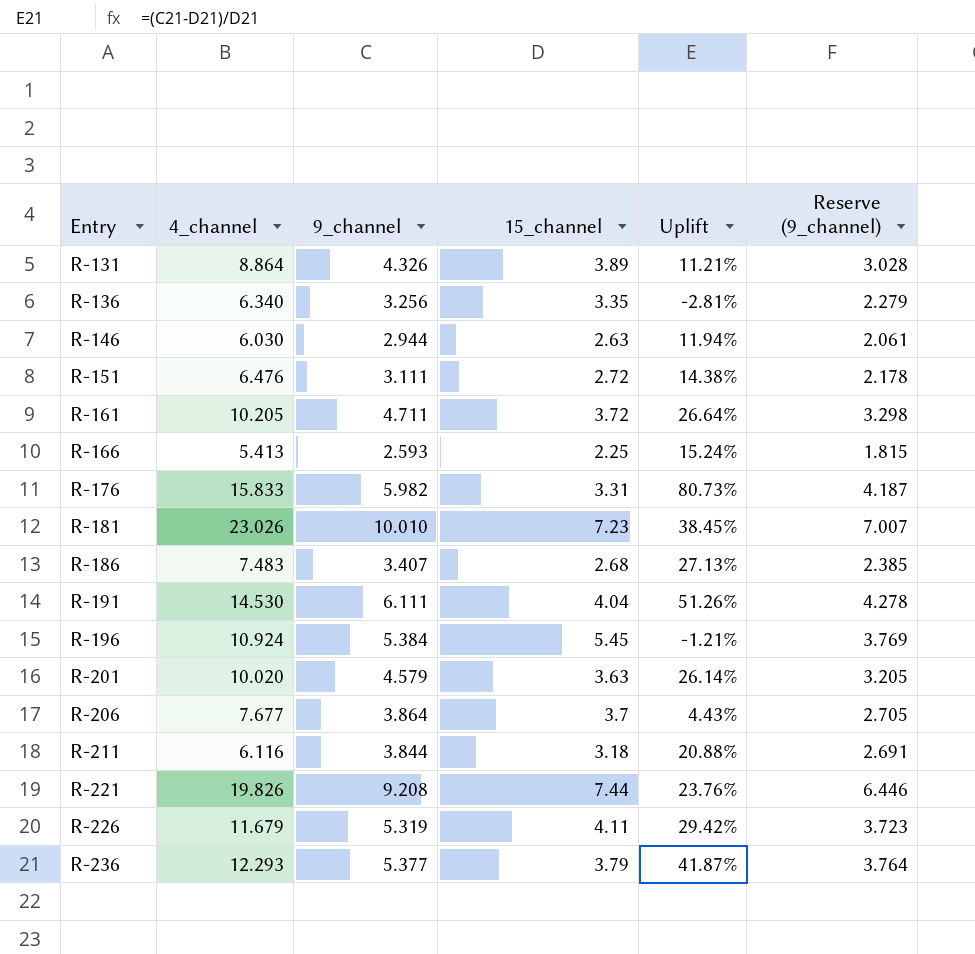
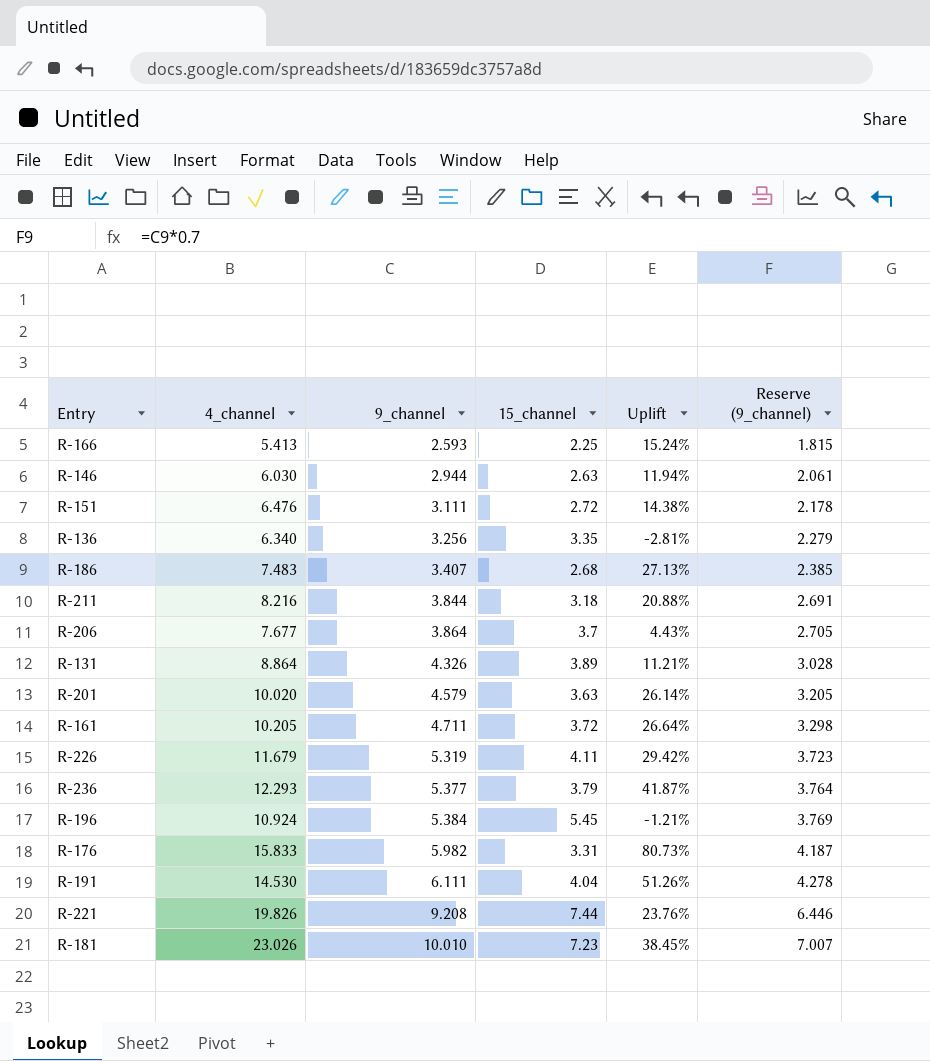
row order: Entry ascending -> 9_channel ascending
R-211 | 4_channel: 6.116 -> 8.216

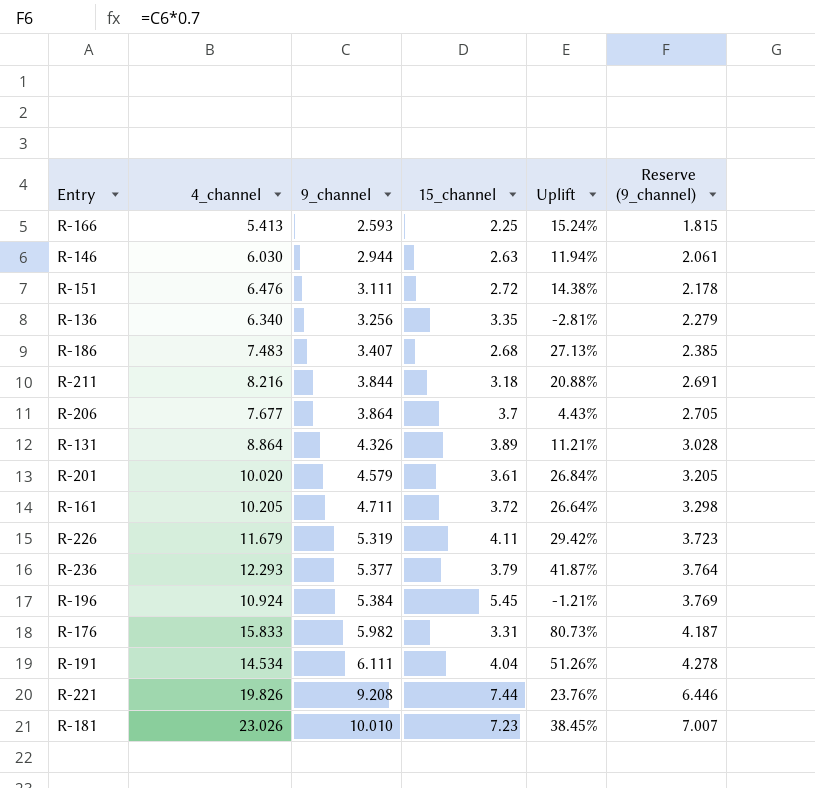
R-201 | 15_channel: 3.63 -> 3.61
R-201 | Uplift: 26.14% -> 26.84%
R-191 | 4_channel: 14.530 -> 14.534

